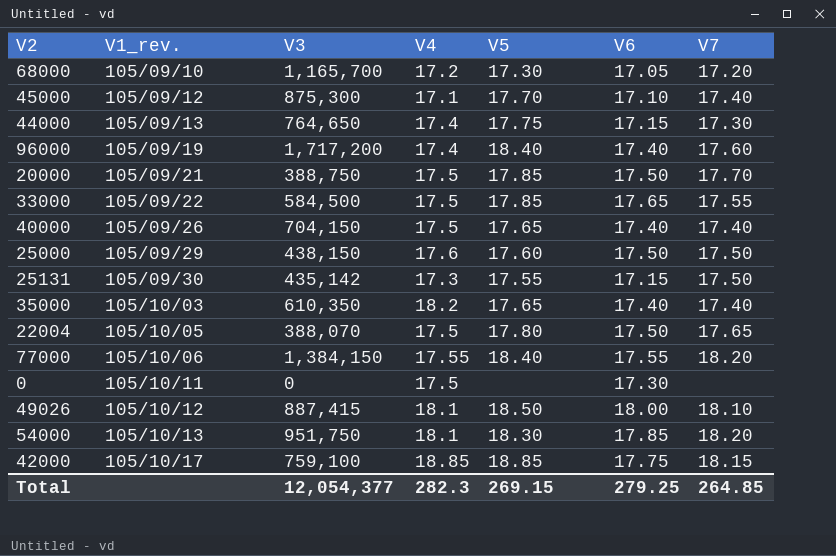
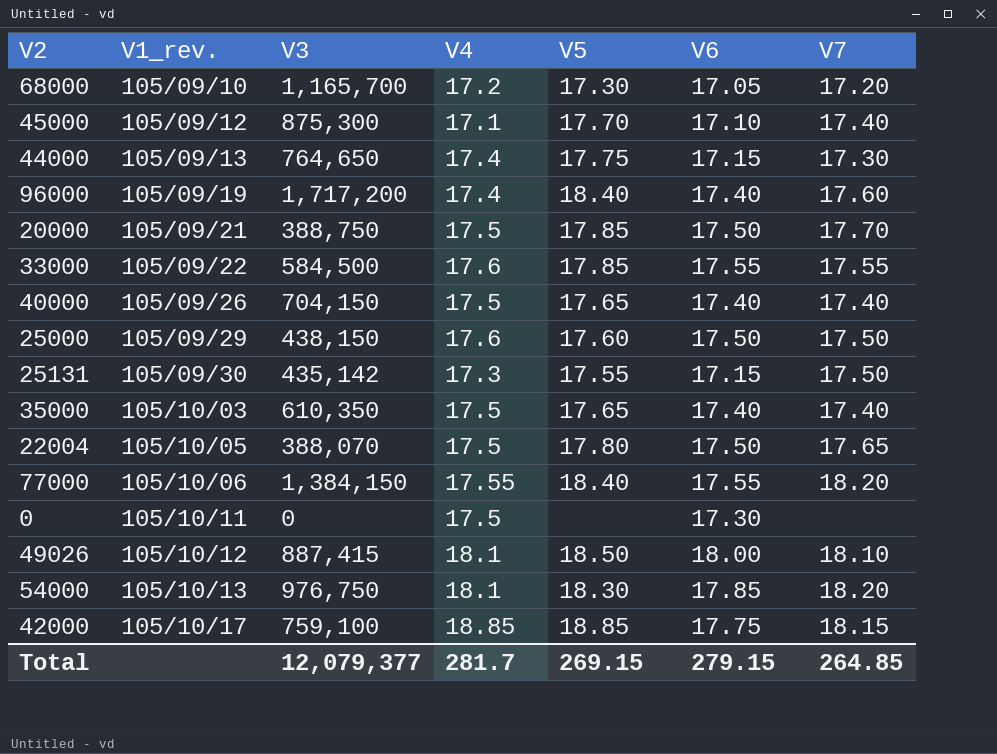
33000 | V4: 17.5 -> 17.6
33000 | V6: 17.65 -> 17.55
35000 | V4: 18.2 -> 17.5
54000 | V3: 951,750 -> 976,750
Total | V3: 12,054,377 -> 12,079,377
Total | V4: 282.3 -> 281.7
Total | V6: 279.25 -> 279.15

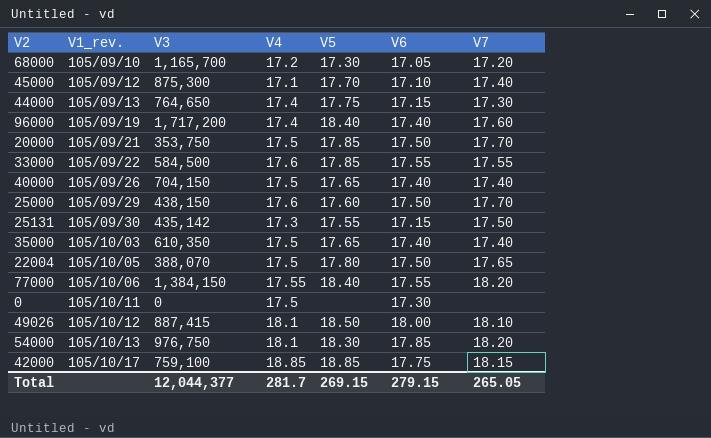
20000 | V3: 388,750 -> 353,750
25000 | V7: 17.50 -> 17.70
Total | V3: 12,079,377 -> 12,044,377
Total | V7: 264.85 -> 265.05

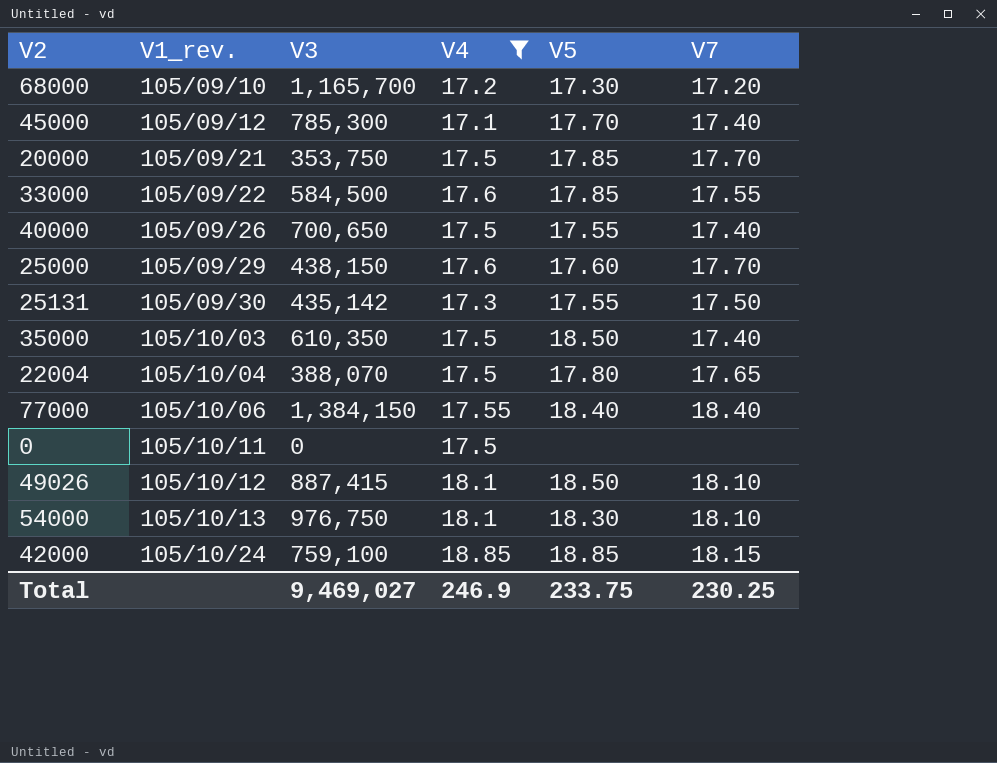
filter: none -> V4 != 17.4
column V6 | position: 6 -> none
45000 | V3: 875,300 -> 785,300
40000 | V3: 704,150 -> 700,650
40000 | V5: 17.65 -> 17.55
35000 | V5: 17.65 -> 18.50
22004 | V1_rev.: 105/10/05 -> 105/10/04
77000 | V7: 18.20 -> 18.40
54000 | V7: 18.20 -> 18.10
42000 | V1_rev.: 105/10/17 -> 105/10/24
Total | V3: 12,044,377 -> 9,469,027
Total | V4: 281.7 -> 246.9
Total | V5: 269.15 -> 233.75
Total | V7: 265.05 -> 230.25

